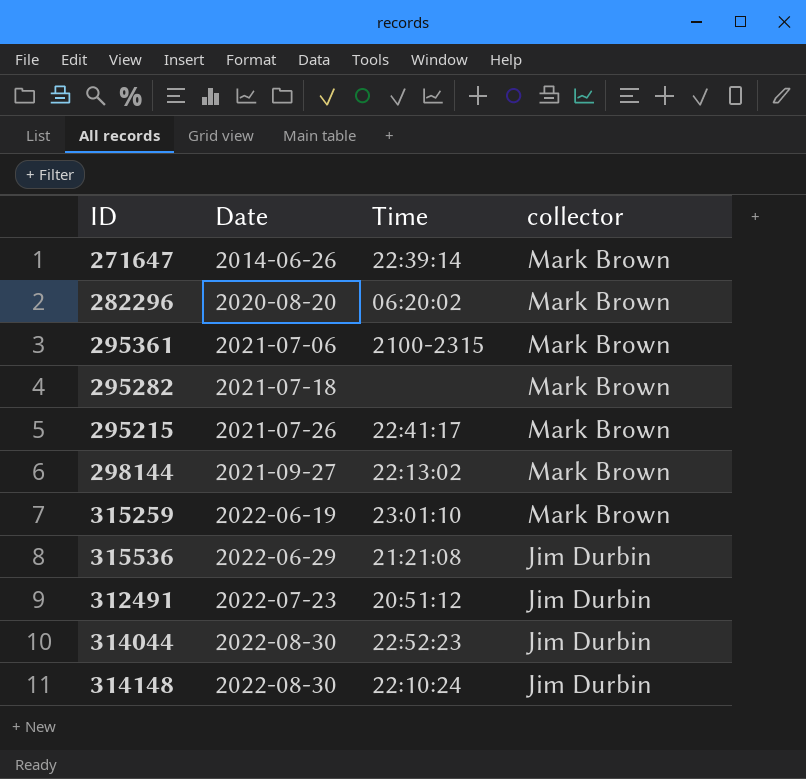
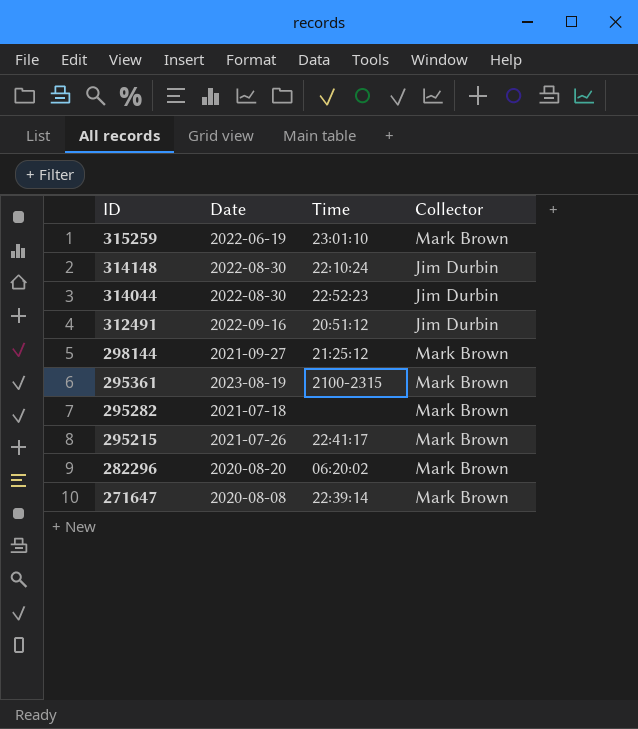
row order: Date ascending -> ID descending
column name: collector -> Collector
row 315536: 2022-06-29 | 21:21:08 | Jim Durbin -> none
312491 | Date: 2022-07-23 -> 2022-09-16
298144 | Time: 22:13:02 -> 21:25:12
295361 | Date: 2021-07-06 -> 2023-08-19
271647 | Date: 2014-06-26 -> 2020-08-08

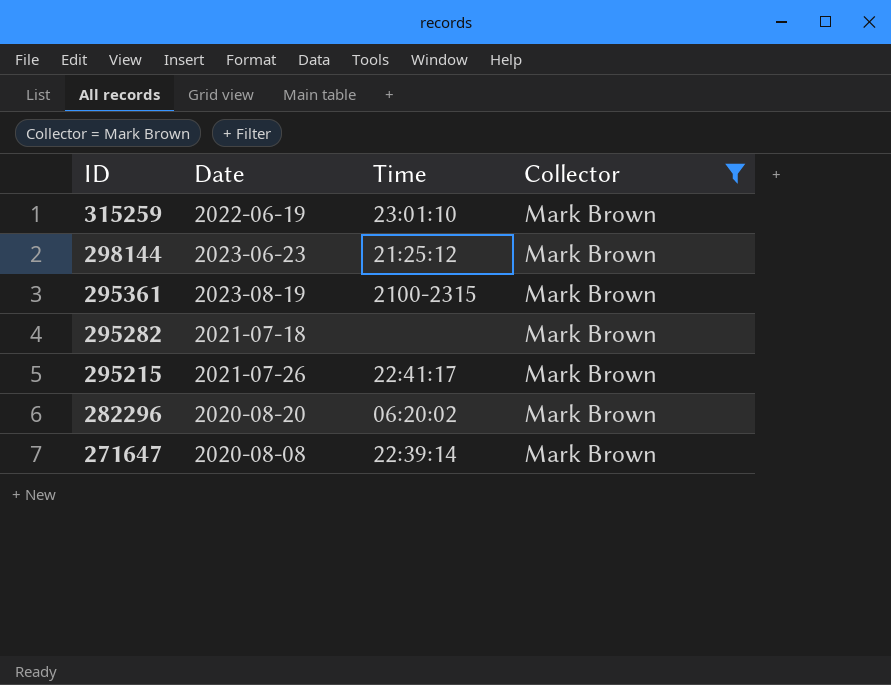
filter: none -> Collector = Mark Brown
298144 | Date: 2021-09-27 -> 2023-06-23

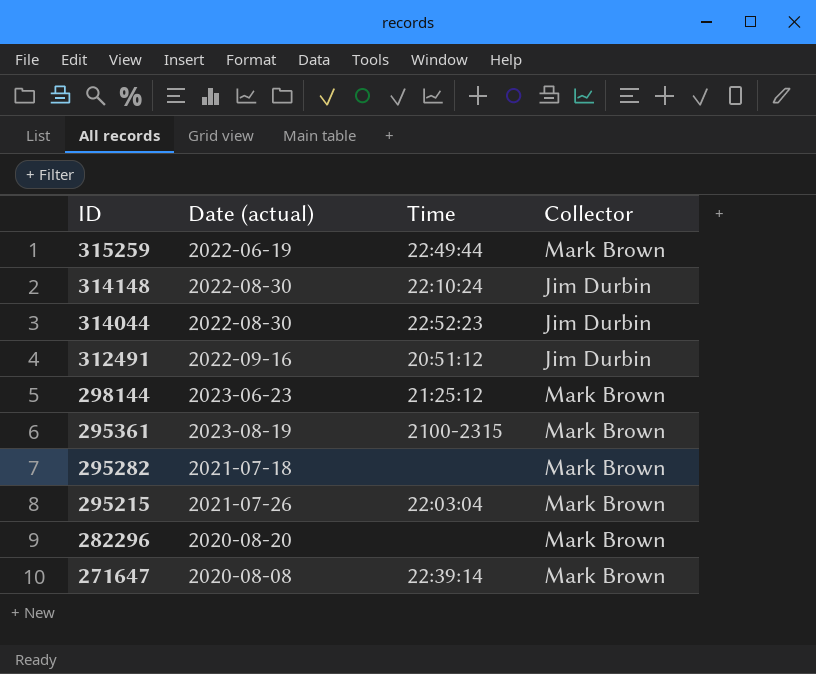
filter: Collector = Mark Brown -> none
column name: Date -> Date (actual)
315259 | Time: 23:01:10 -> 22:49:44
295215 | Time: 22:41:17 -> 22:03:04
282296 | Time: 06:20:02 -> none

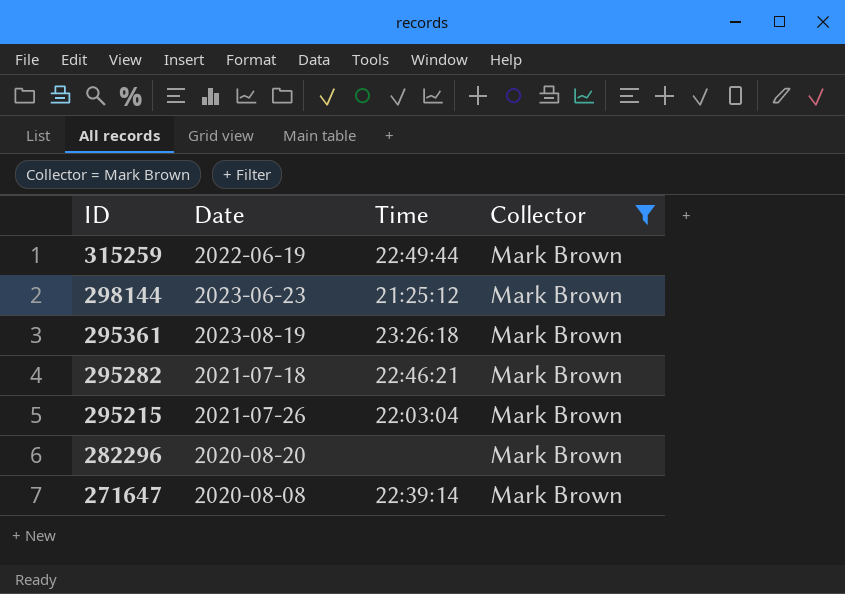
filter: none -> Collector = Mark Brown
column name: Date (actual) -> Date
295361 | Time: 2100-2315 -> 23:26:18
295282 | Time: none -> 22:46:21

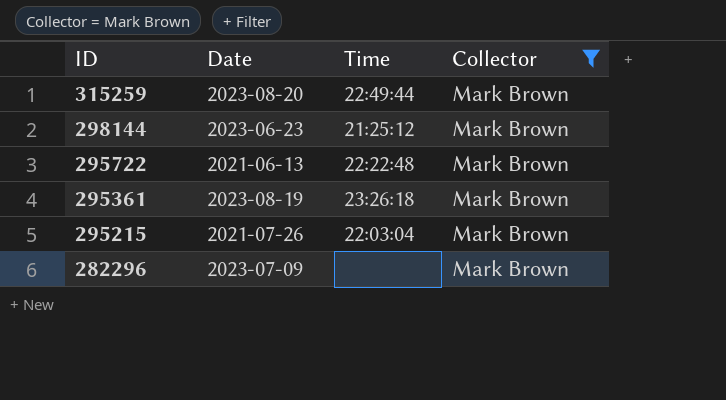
row 295282: 2021-07-18 | 22:46:21 | Mark Brown -> none
row 271647: 2020-08-08 | 22:39:14 | Mark Brown -> none
315259 | Date: 2022-06-19 -> 2023-08-20
row 295722: none -> 2021-06-13 | 22:22:48 | Mark Brown
282296 | Date: 2020-08-20 -> 2023-07-09

